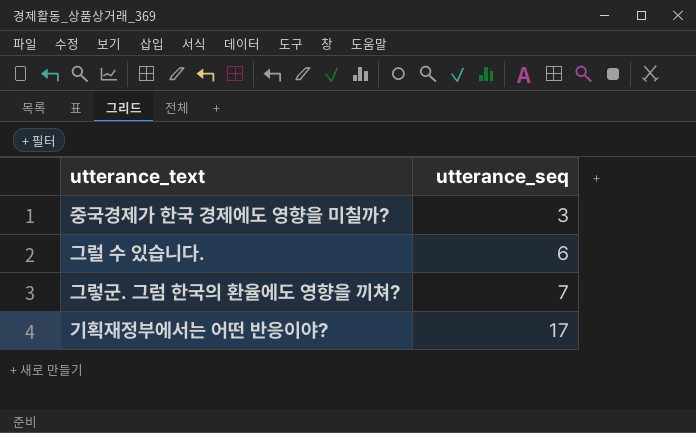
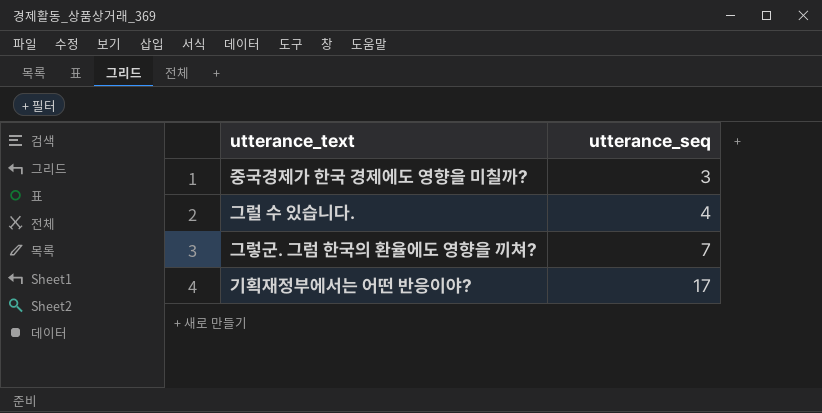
그럴 수 있습니다. | utterance_seq: 6 -> 4

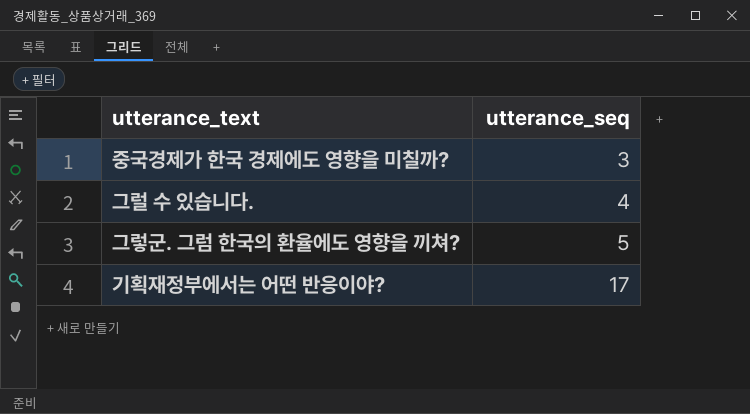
그렇군. 그럼 한국의 환율에도 영향을 끼쳐? | utterance_seq: 7 -> 5

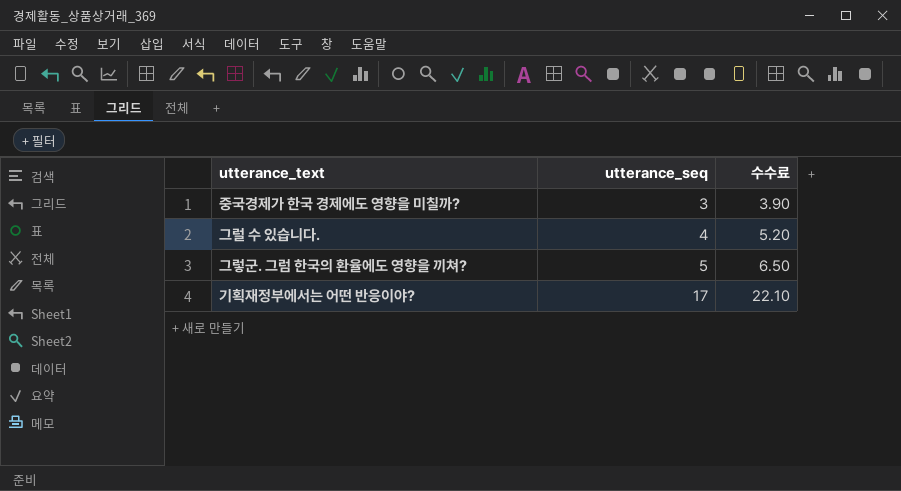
column 수수료 | formula: none -> [utterance_seq] * 1.3

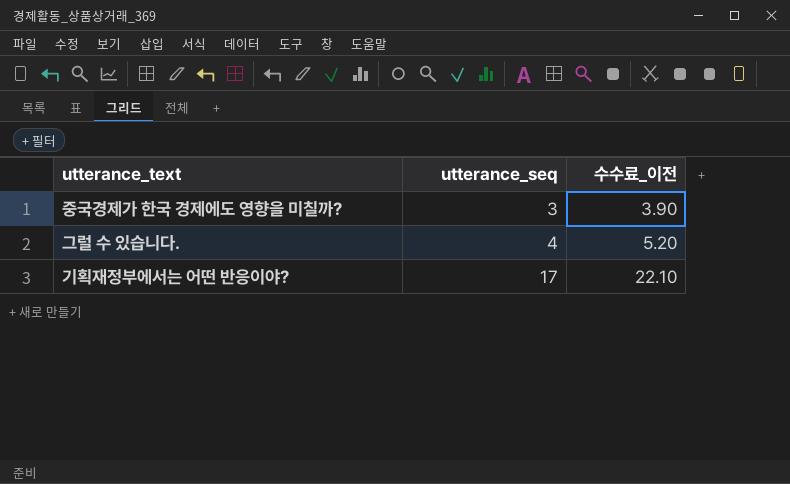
column name: 수수료 -> 수수료_이전
row 그렇군. 그럼 한국의 환율에도 영향을 끼쳐?: 5 | 6.50 -> none

